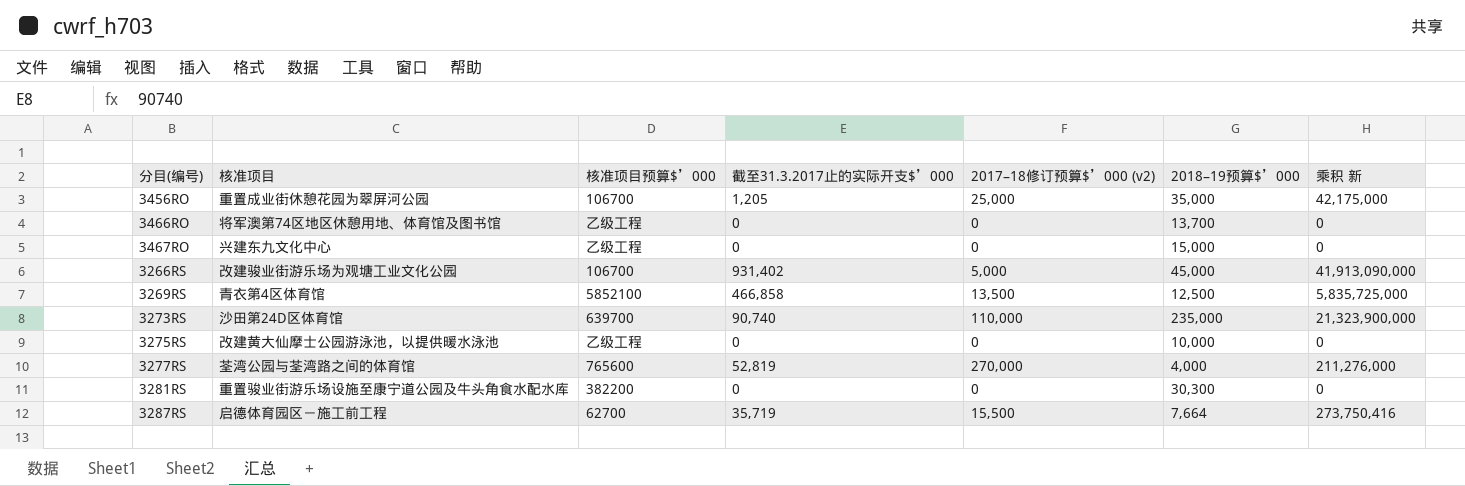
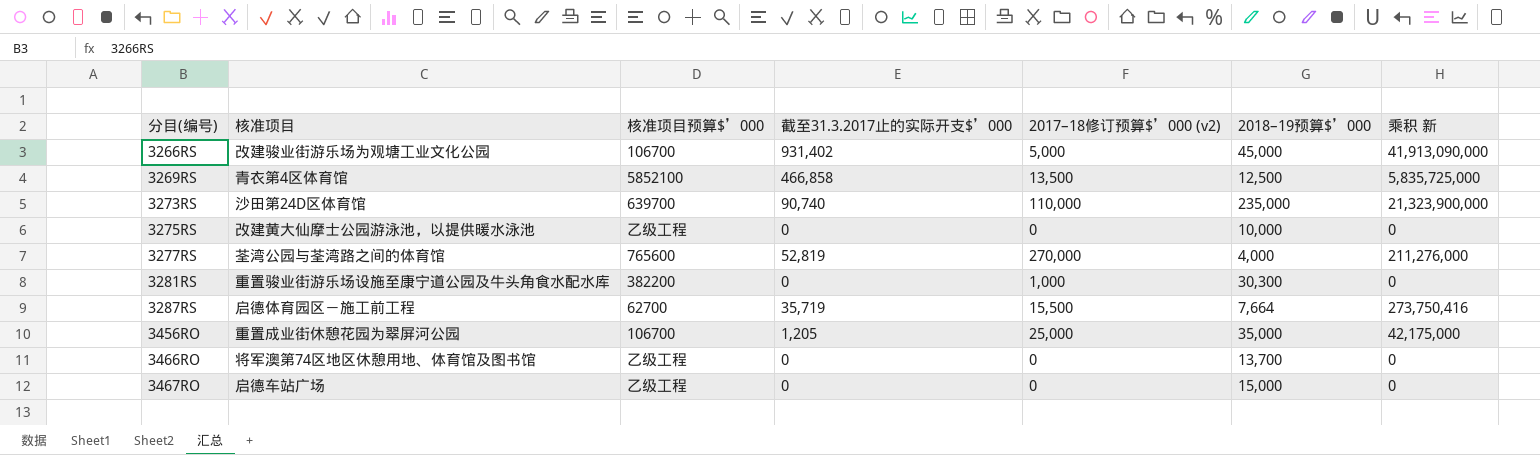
row order: none -> 分目(编号) ascending
3281RS | 2017–18修订预算$’000 (v2): 0 -> 1,000
3467RO | 核准项目: 兴建东九文化中心 -> 启德车站广场

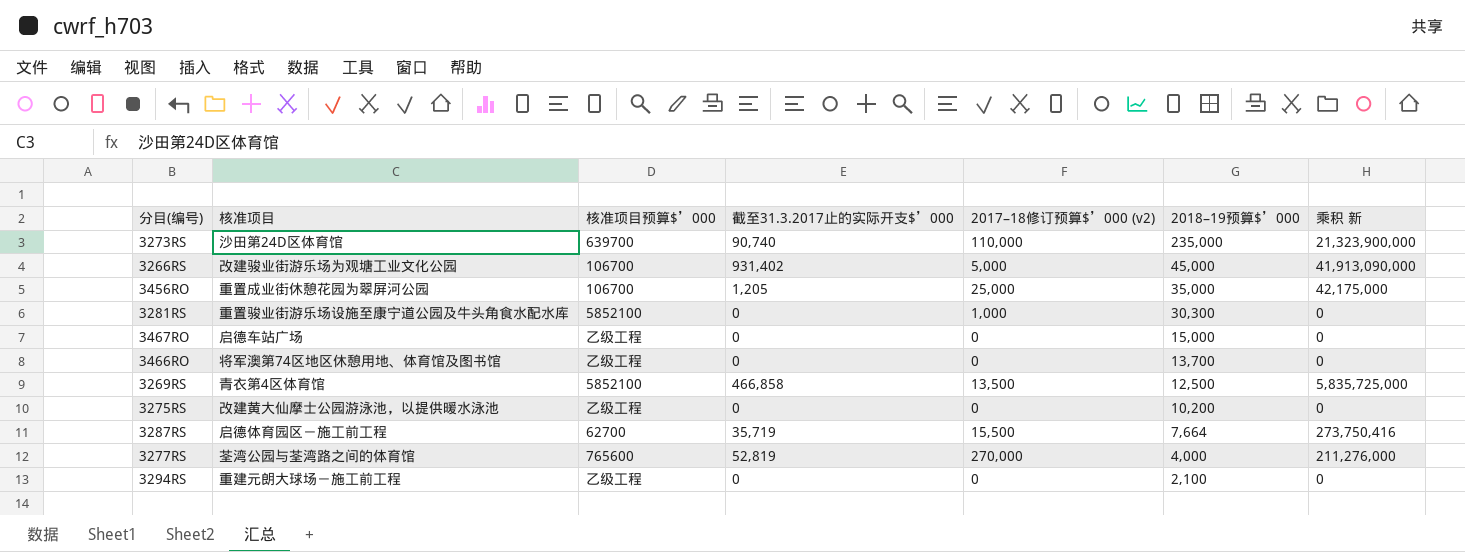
row order: 分目(编号) ascending -> 2018–19预算$’000 descending
3281RS | 核准项目预算$’000: 382200 -> 5852100
3275RS | 2018–19预算$’000: 10,000 -> 10,200
row 3294RS: none -> 重建元朗大球场－施工前工程 | 乙级工程 | 0 | 0 | 2,100 | 0

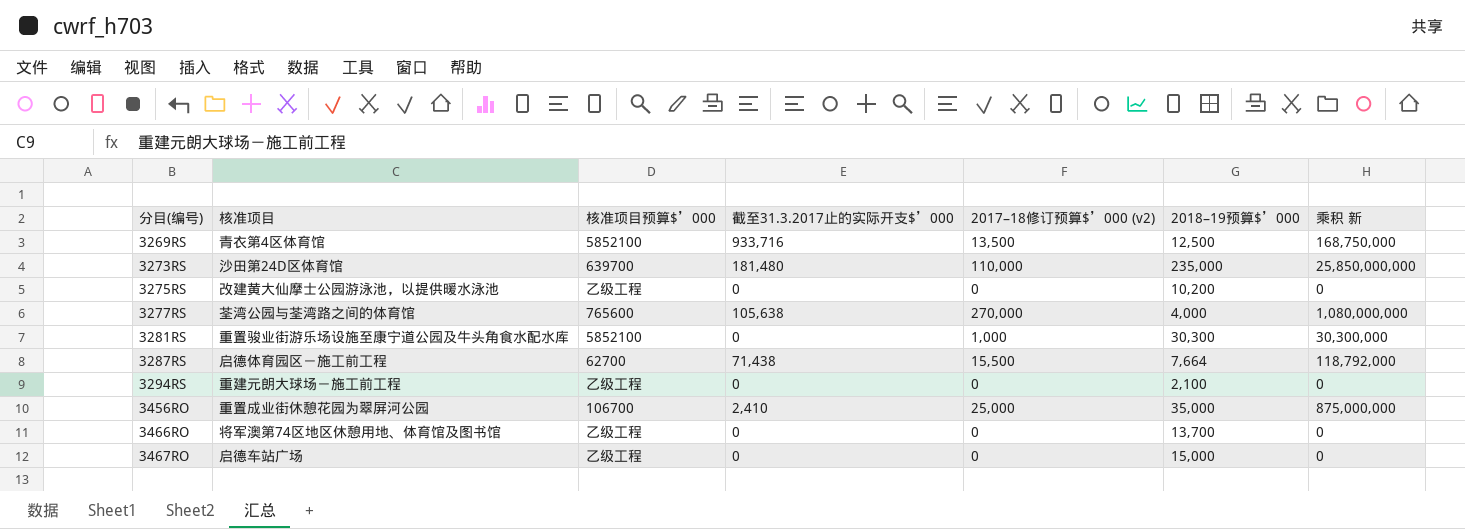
row order: 2018–19预算$’000 descending -> 分目(编号) ascending
column 乘积 新 | formula: [截至31.3.2017止的实际开支$’000] * [2018–19预算$’000] -> [2017–18修订预算$’000 (v2)] * [2018–19预算$’000]
row 3266RS: 改建骏业街游乐场为观塘工业文化公园 | 106700 | 931,402 | 5,000 | 45,000 | 41,913,090,000 -> none
3269RS | 截至31.3.2017止的实际开支$’000: 466,858 -> 933,716
3273RS | 截至31.3.2017止的实际开支$’000: 90,740 -> 181,480
3277RS | 截至31.3.2017止的实际开支$’000: 52,819 -> 105,638
3287RS | 截至31.3.2017止的实际开支$’000: 35,719 -> 71,438
3456RO | 截至31.3.2017止的实际开支$’000: 1,205 -> 2,410

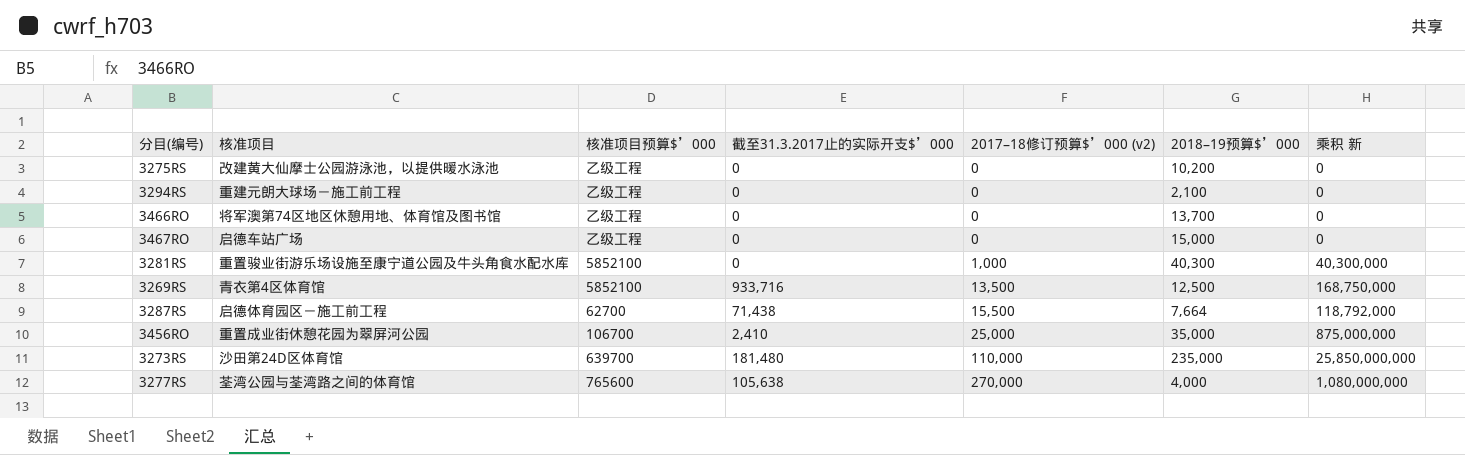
row order: 分目(编号) ascending -> 2017–18修订预算$’000 (v2) ascending
3281RS | 2018–19预算$’000: 30,300 -> 40,300
3281RS | 乘积 新: 30,300,000 -> 40,300,000

